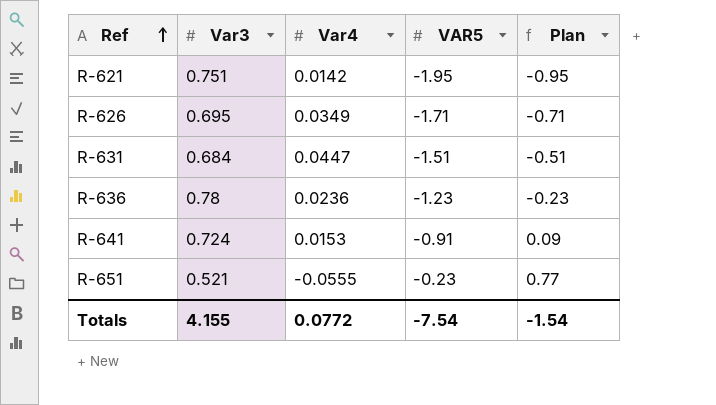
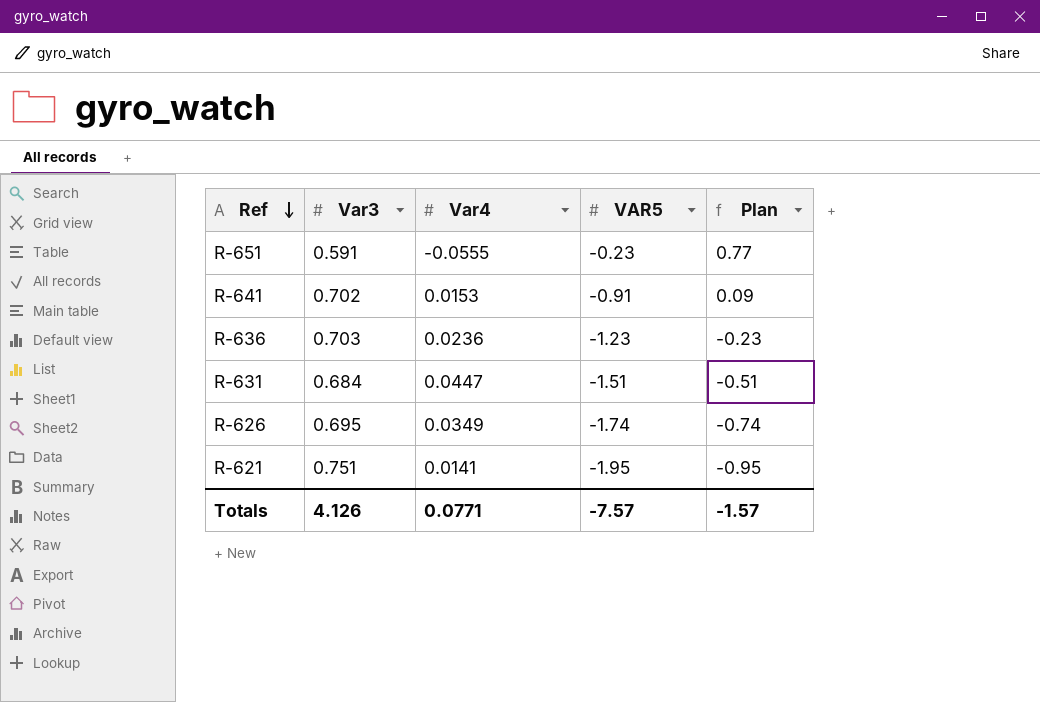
row order: Ref ascending -> Ref descending
R-651 | Var3: 0.521 -> 0.591
R-641 | Var3: 0.724 -> 0.702
R-636 | Var3: 0.78 -> 0.703
R-626 | VAR5: -1.71 -> -1.74
R-626 | Plan: -0.71 -> -0.74
R-621 | Var4: 0.0142 -> 0.0141
Totals | Var3: 4.155 -> 4.126
Totals | Var4: 0.0772 -> 0.0771
Totals | VAR5: -7.54 -> -7.57
Totals | Plan: -1.54 -> -1.57

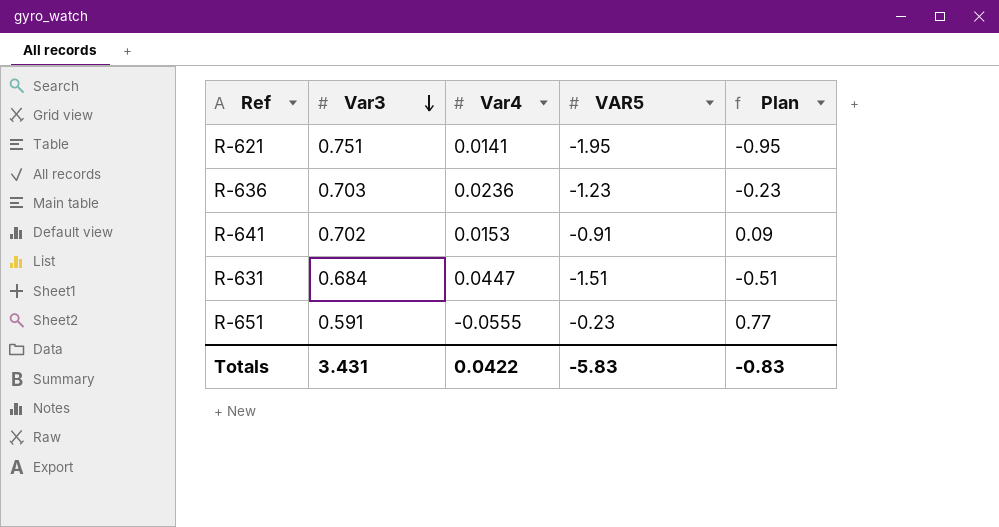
row order: Ref descending -> Var3 descending
row R-626: 0.695 | 0.0349 | -1.74 | -0.74 -> none
Totals | Var3: 4.126 -> 3.431
Totals | Var4: 0.0771 -> 0.0422
Totals | VAR5: -7.57 -> -5.83
Totals | Plan: -1.57 -> -0.83

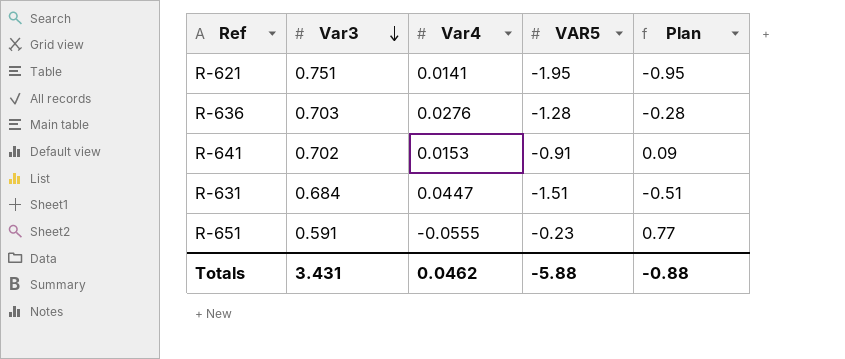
R-636 | Var4: 0.0236 -> 0.0276
R-636 | VAR5: -1.23 -> -1.28
R-636 | Plan: -0.23 -> -0.28
Totals | Var4: 0.0422 -> 0.0462
Totals | VAR5: -5.83 -> -5.88
Totals | Plan: -0.83 -> -0.88

